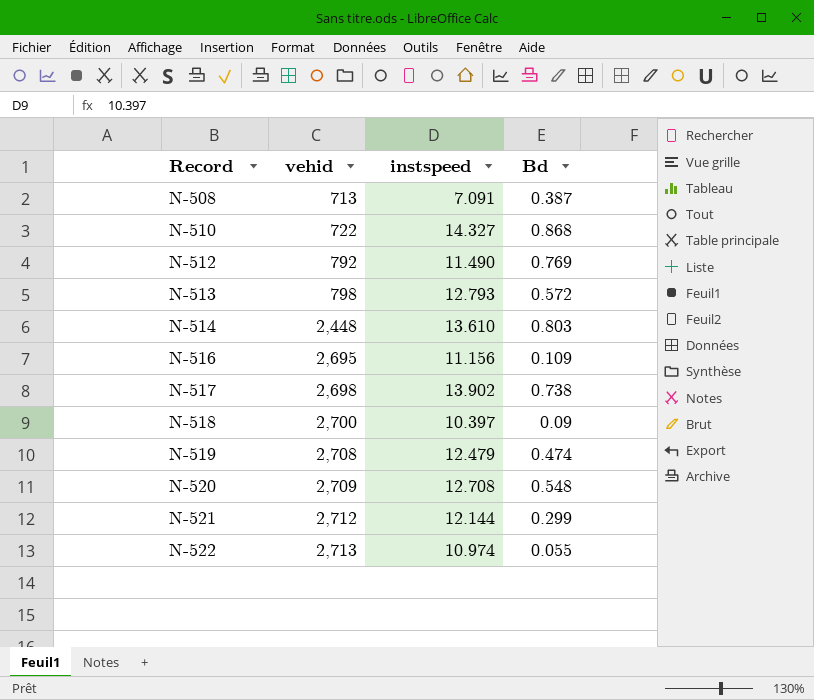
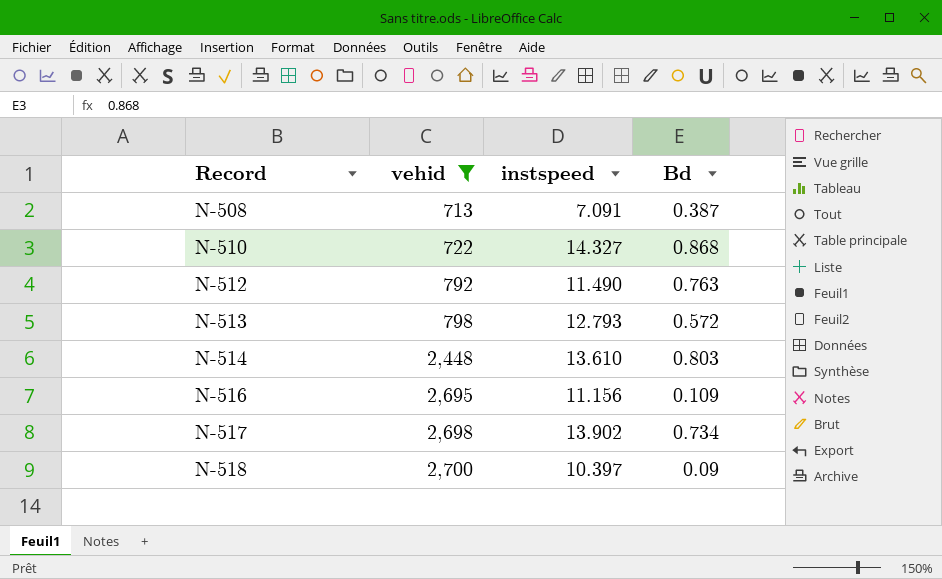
filter: none -> vehid <= 2,700
N-512 | Bd: 0.769 -> 0.763
N-517 | Bd: 0.738 -> 0.734

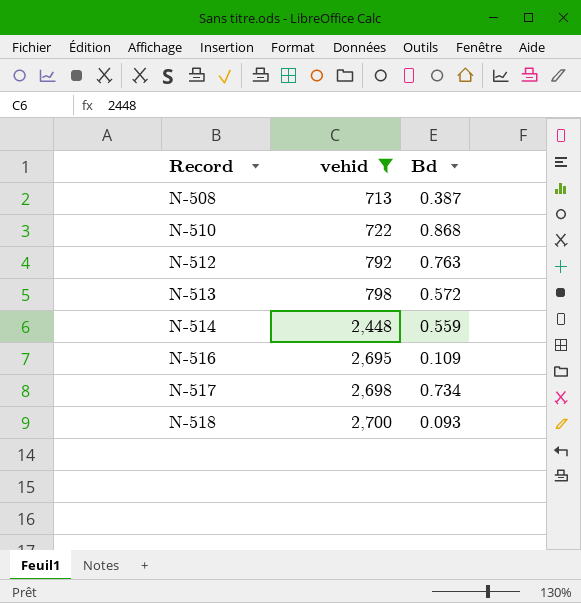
column instspeed | position: 3 -> none
N-514 | Bd: 0.803 -> 0.559
N-518 | Bd: 0.09 -> 0.093

